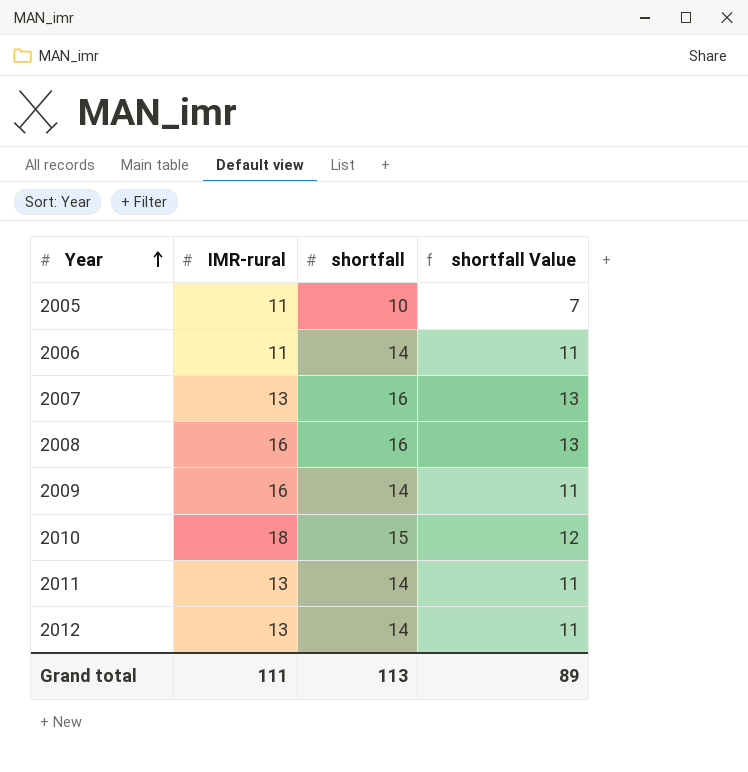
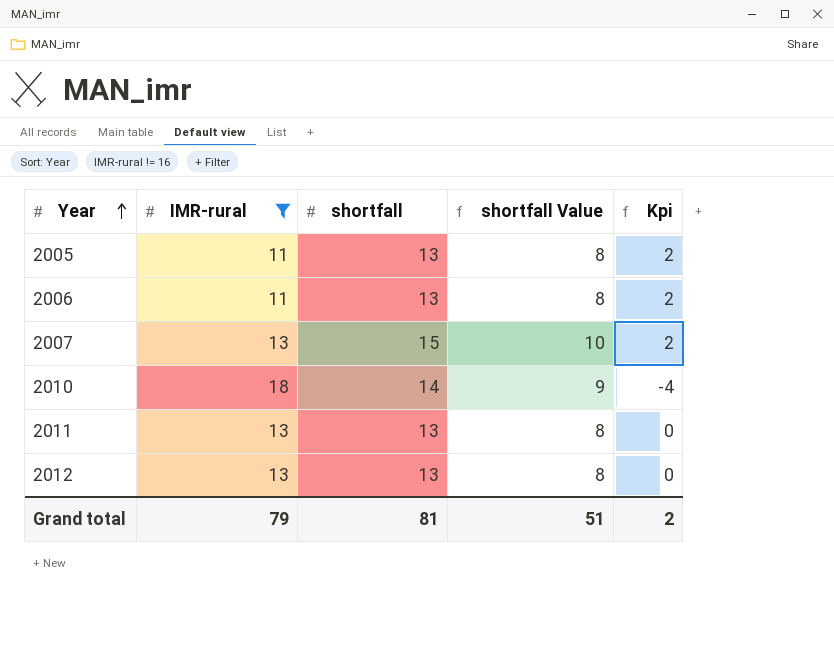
filter: none -> IMR-rural != 16
column shortfall Value | formula: [shortfall] - 3 -> [shortfall] - 5
column Kpi | formula: none -> [shortfall] - [IMR-rural]
2005 | shortfall: 10 -> 13
2006 | shortfall: 14 -> 13
2007 | shortfall: 16 -> 15
2010 | shortfall: 15 -> 14
2011 | shortfall: 14 -> 13
2012 | shortfall: 14 -> 13
Grand total | IMR-rural: 111 -> 79
Grand total | shortfall: 113 -> 81
Grand total | shortfall Value: 89 -> 51

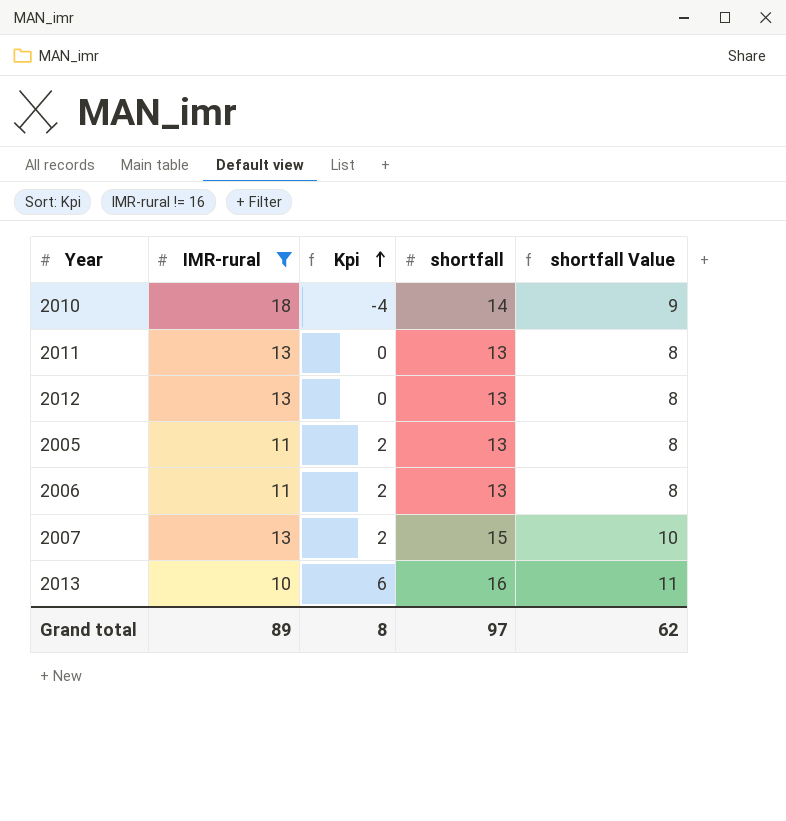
row order: Year ascending -> Kpi ascending
column Kpi | position: 5 -> 3
row 2013: none -> 10 | 6 | 16 | 11
Grand total | IMR-rural: 79 -> 89
Grand total | Kpi: 2 -> 8
Grand total | shortfall: 81 -> 97
Grand total | shortfall Value: 51 -> 62

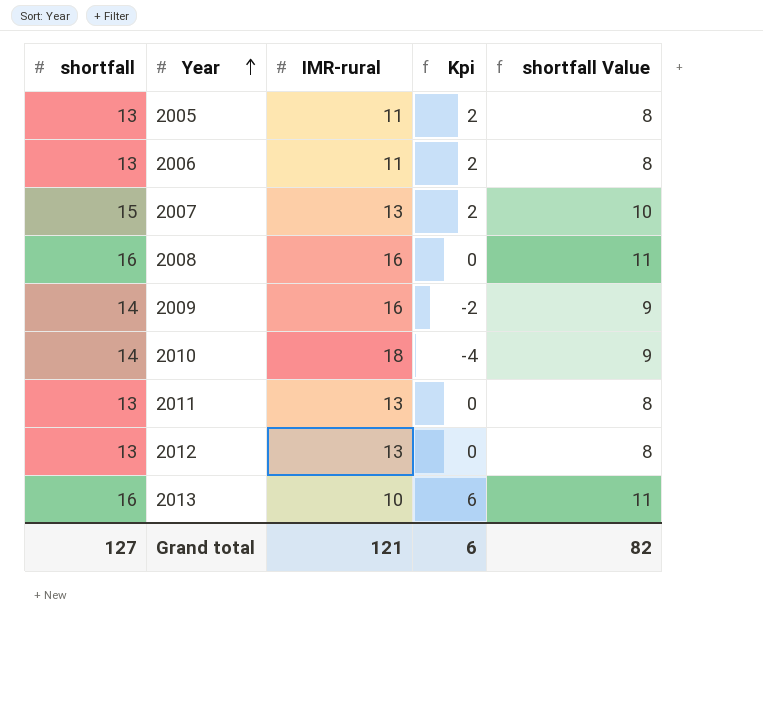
filter: IMR-rural != 16 -> none
row order: Kpi ascending -> Year ascending
column shortfall | position: 4 -> 1
Grand total | shortfall: 97 -> 127
Grand total | IMR-rural: 89 -> 121
Grand total | Kpi: 8 -> 6
Grand total | shortfall Value: 62 -> 82

